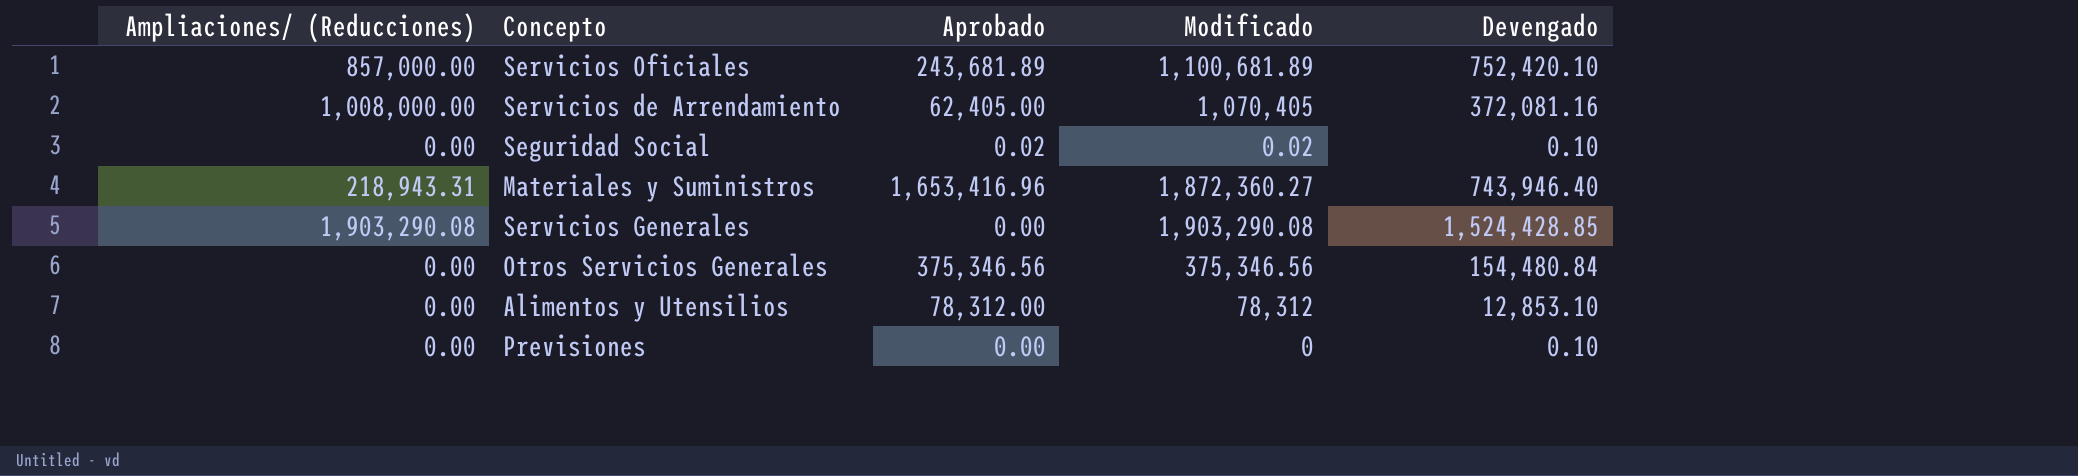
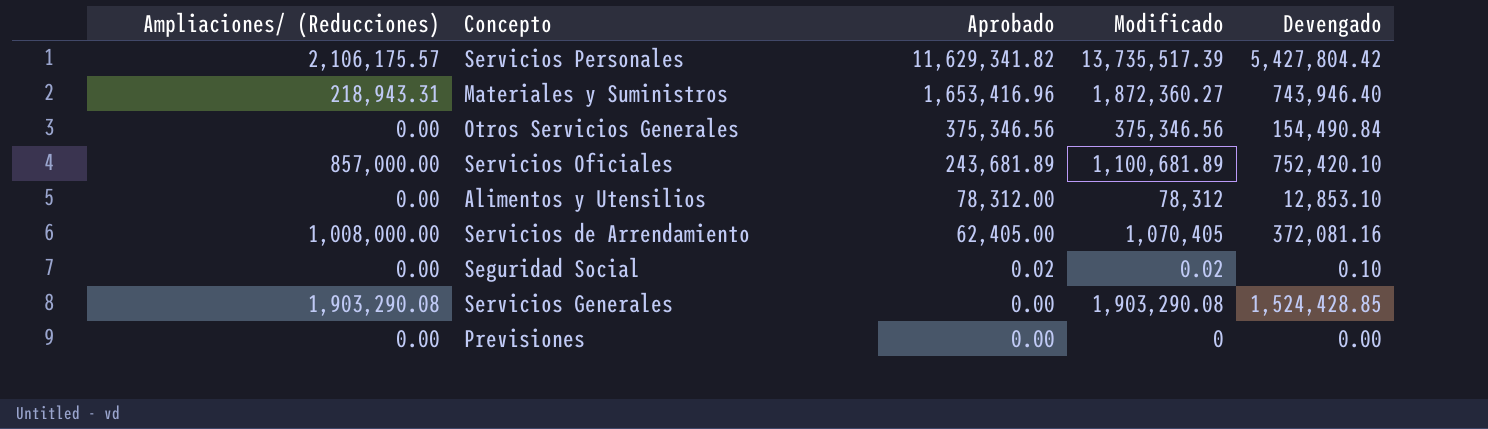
row order: none -> Aprobado descending
row Servicios Personales: none -> 2,106,175.57 | 11,629,341.82 | 13,735,517.39 | 5,427,804.42
Otros Servicios Generales | Devengado: 154,480.84 -> 154,490.84
Previsiones | Devengado: 0.10 -> 0.00

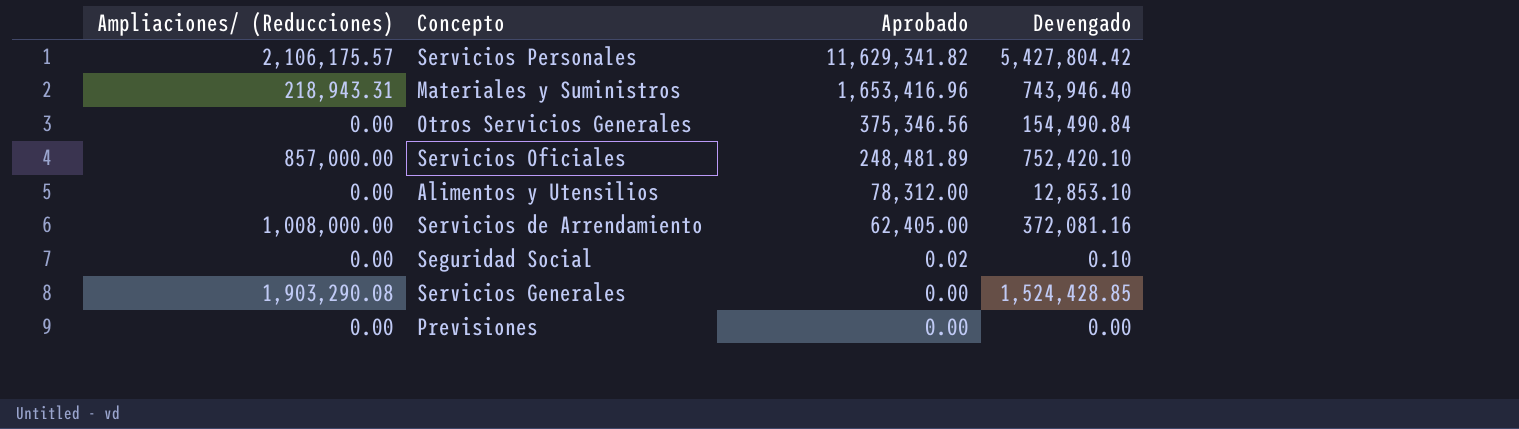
column Modificado | formula: [Ampliaciones/ (Reducciones)] + [Aprobado] -> none
Servicios Oficiales | Aprobado: 243,681.89 -> 248,481.89

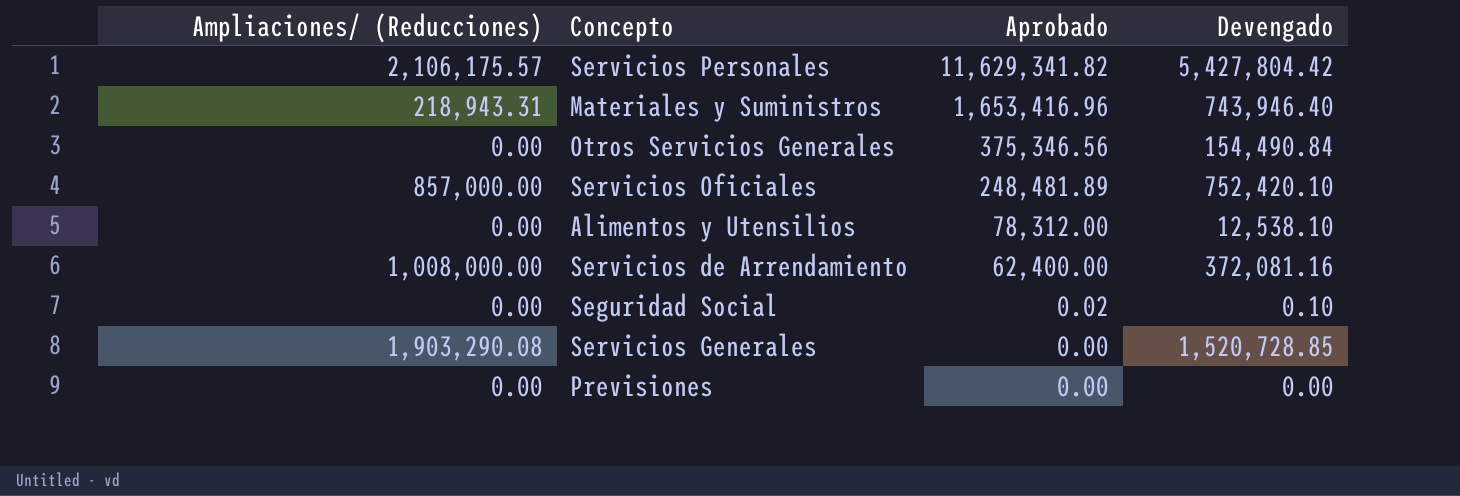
Alimentos y Utensilios | Devengado: 12,853.10 -> 12,538.10
Servicios de Arrendamiento | Aprobado: 62,405.00 -> 62,400.00
Servicios Generales | Devengado: 1,524,428.85 -> 1,520,728.85

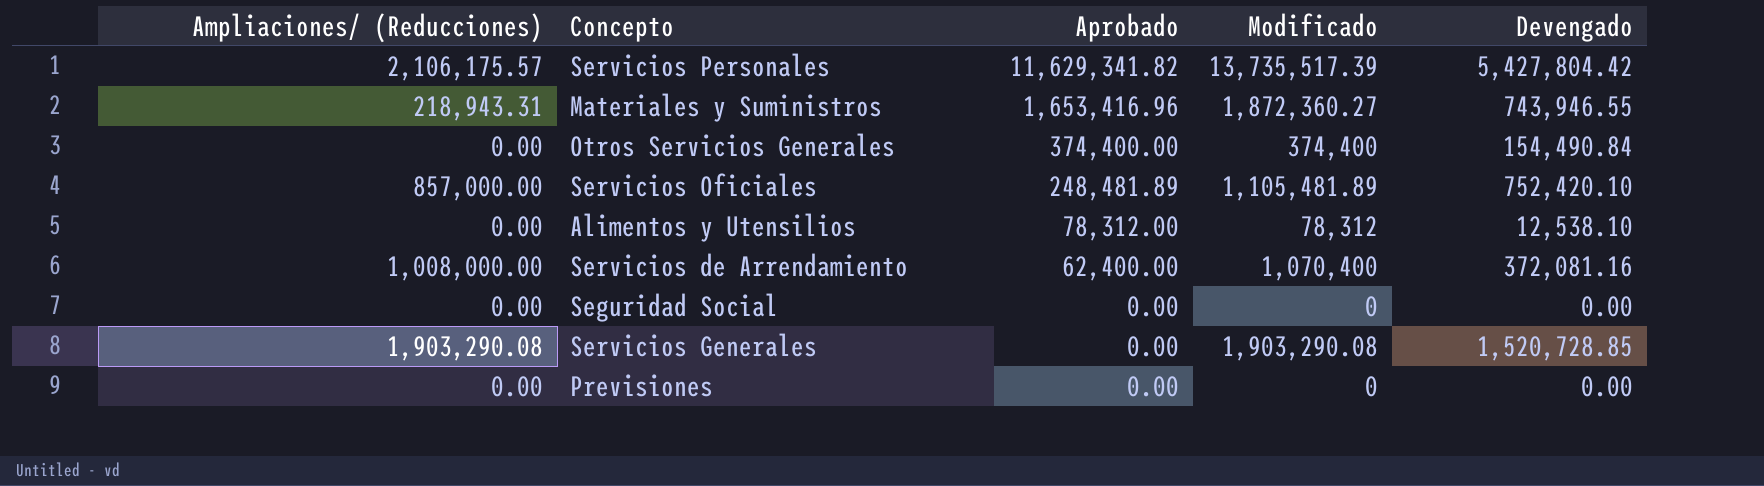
column Modificado | formula: none -> [Ampliaciones/ (Reducciones)] + [Aprobado]
Materiales y Suministros | Devengado: 743,946.40 -> 743,946.55
Otros Servicios Generales | Aprobado: 375,346.56 -> 374,400.00
Seguridad Social | Aprobado: 0.02 -> 0.00
Seguridad Social | Devengado: 0.10 -> 0.00

